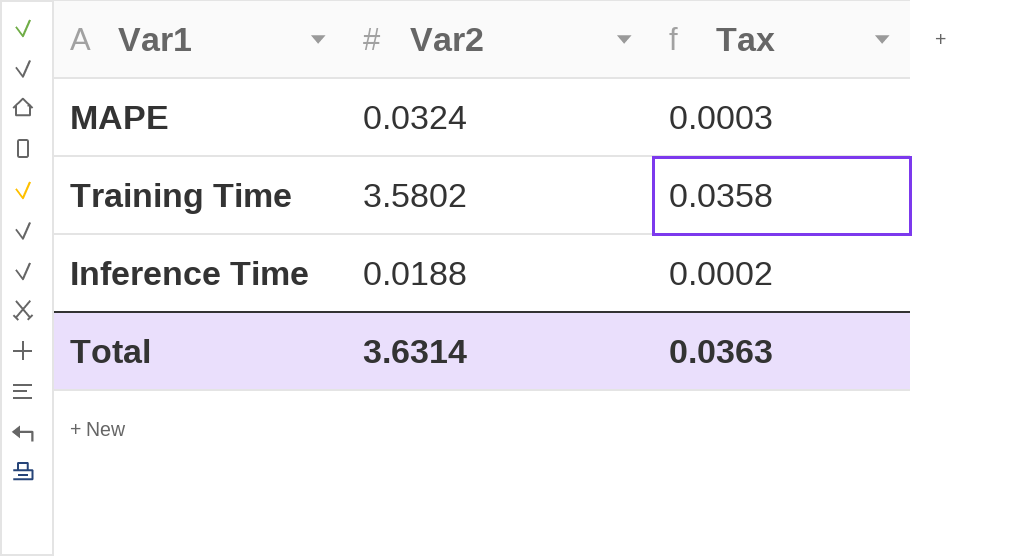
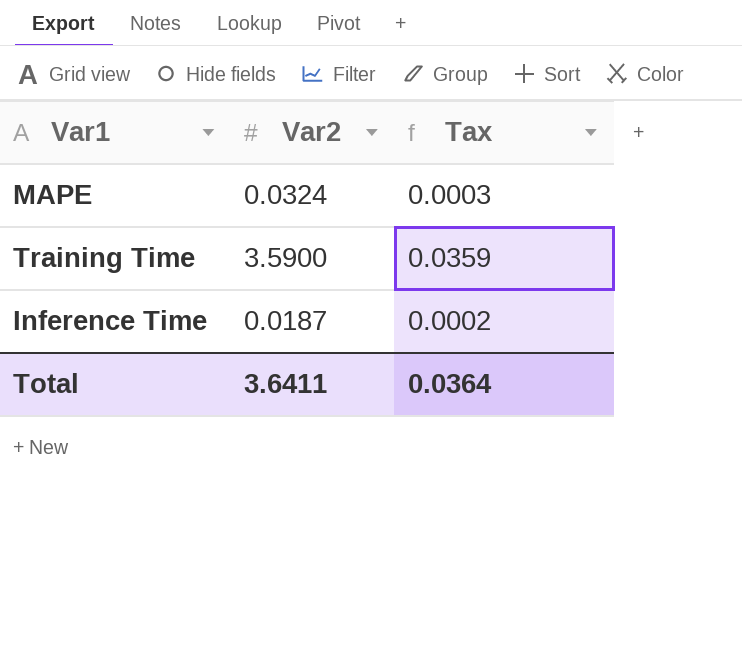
Training Time | Var2: 3.5802 -> 3.5900
Training Time | Tax: 0.0358 -> 0.0359
Inference Time | Var2: 0.0188 -> 0.0187
Total | Var2: 3.6314 -> 3.6411
Total | Tax: 0.0363 -> 0.0364

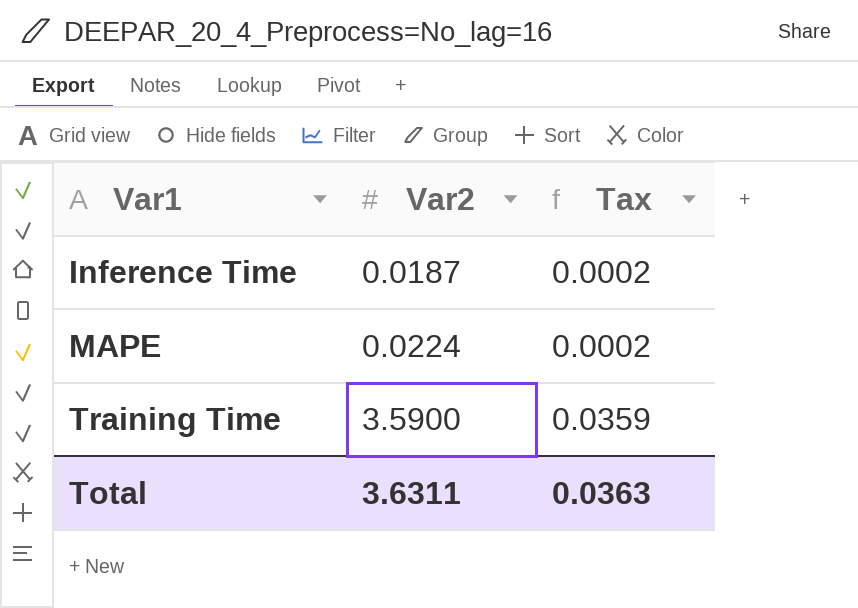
row order: none -> Var1 ascending
MAPE | Var2: 0.0324 -> 0.0224
MAPE | Tax: 0.0003 -> 0.0002
Total | Var2: 3.6411 -> 3.6311
Total | Tax: 0.0364 -> 0.0363

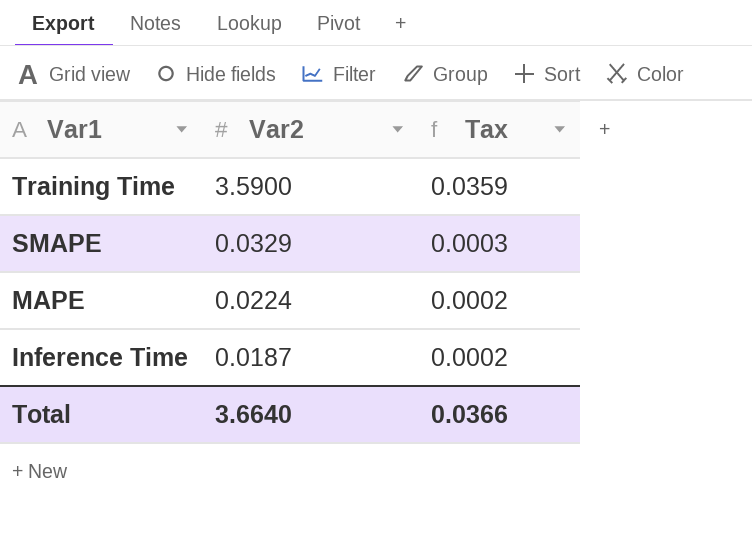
row order: Var1 ascending -> Var1 descending
row SMAPE: none -> 0.0329 | 0.0003
Total | Var2: 3.6311 -> 3.6640
Total | Tax: 0.0363 -> 0.0366

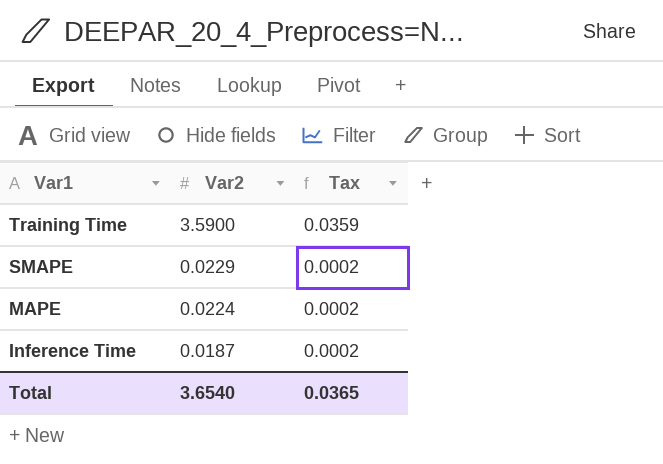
SMAPE | Var2: 0.0329 -> 0.0229
SMAPE | Tax: 0.0003 -> 0.0002
Total | Var2: 3.6640 -> 3.6540
Total | Tax: 0.0366 -> 0.0365

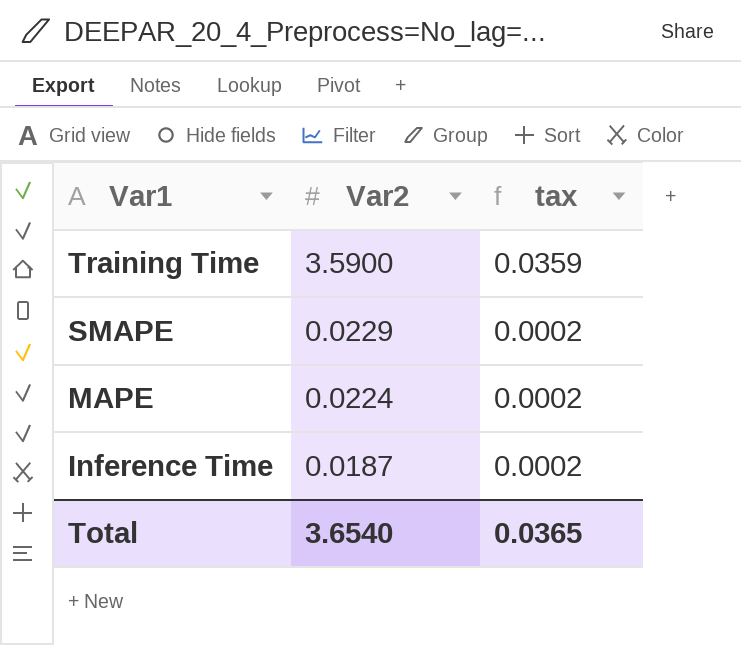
column name: Tax -> tax

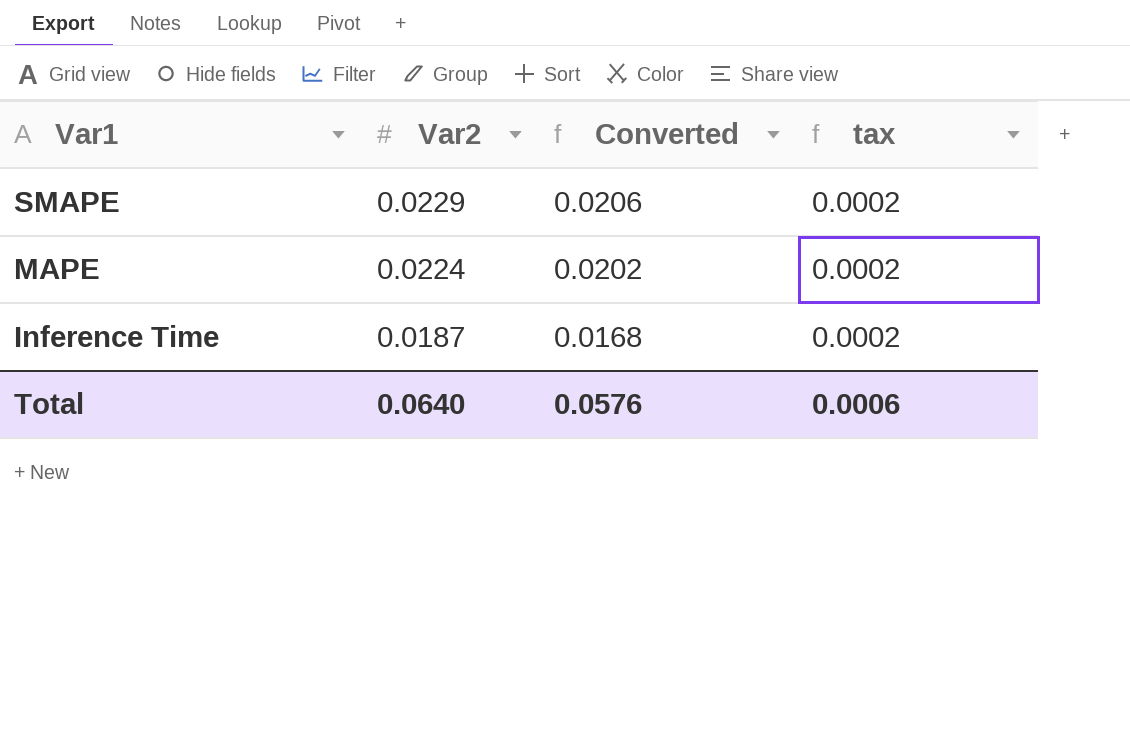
column Converted | formula: none -> [Var2] * 0.9
row Training Time: 3.5900 | 0.0359 -> none
Total | Var2: 3.6540 -> 0.0640
Total | tax: 0.0365 -> 0.0006

